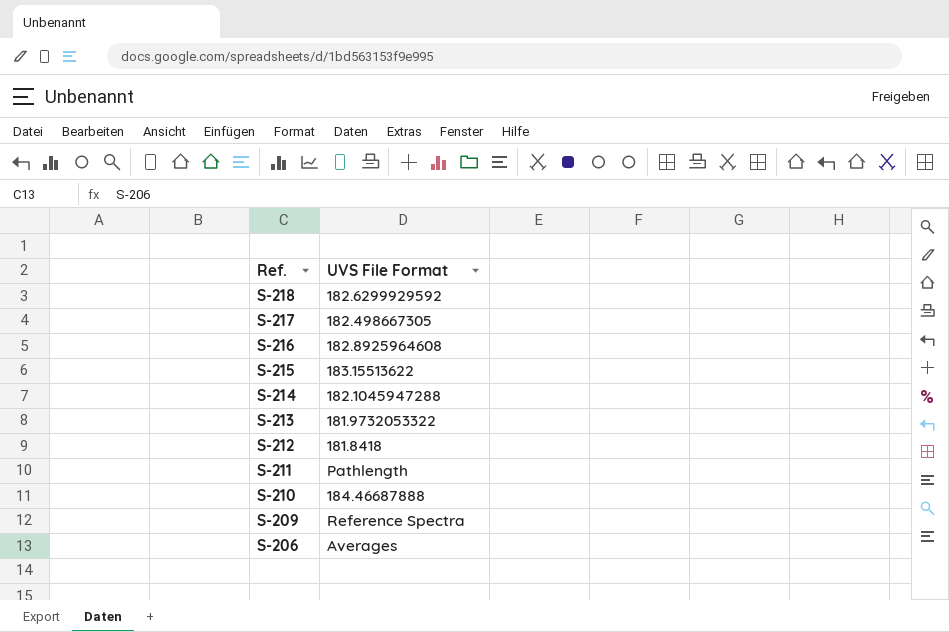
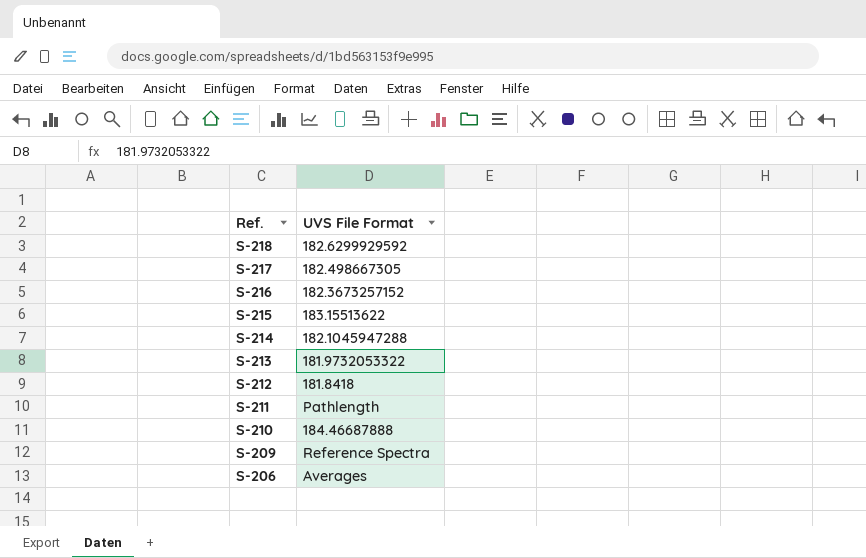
S-216 | UVS File Format: 182.8925964608 -> 182.3673257152

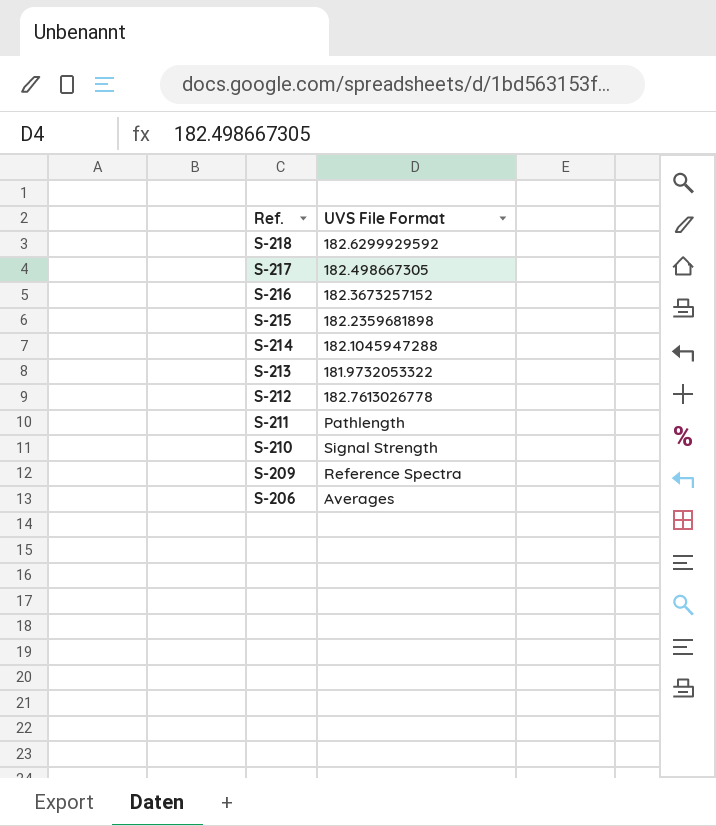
S-215 | UVS File Format: 183.15513622 -> 182.2359681898
S-212 | UVS File Format: 181.8418 -> 182.7613026778
S-210 | UVS File Format: 184.46687888 -> Signal Strength

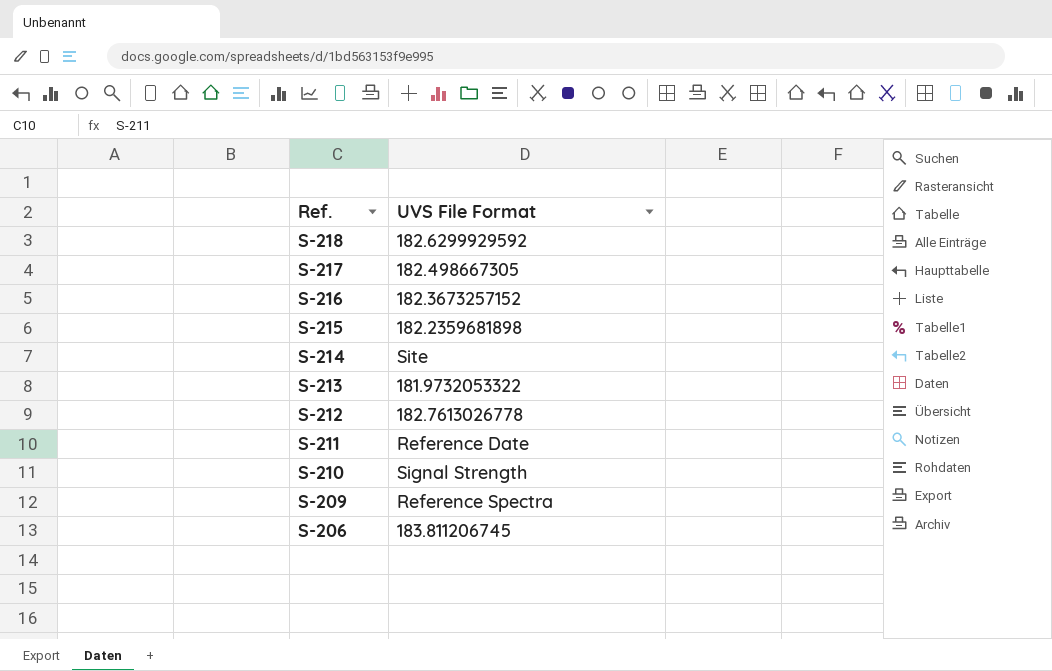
S-214 | UVS File Format: 182.1045947288 -> Site
S-211 | UVS File Format: Pathlength -> Reference Date
S-206 | UVS File Format: Averages -> 183.811206745

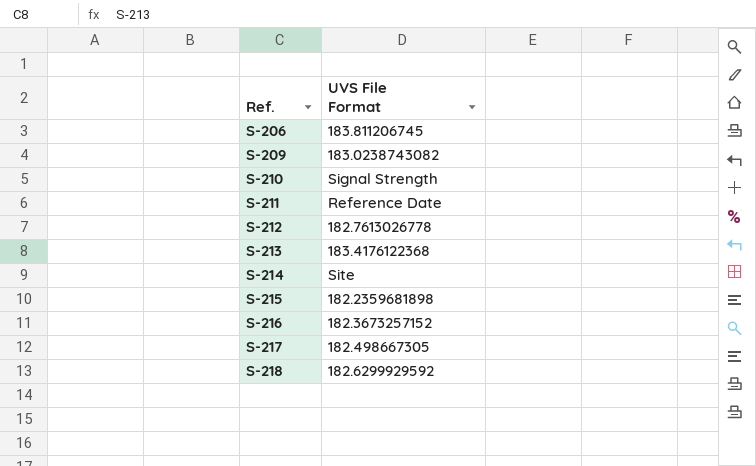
row order: Ref. descending -> Ref. ascending
S-209 | UVS File Format: Reference Spectra -> 183.0238743082
S-213 | UVS File Format: 181.9732053322 -> 183.4176122368

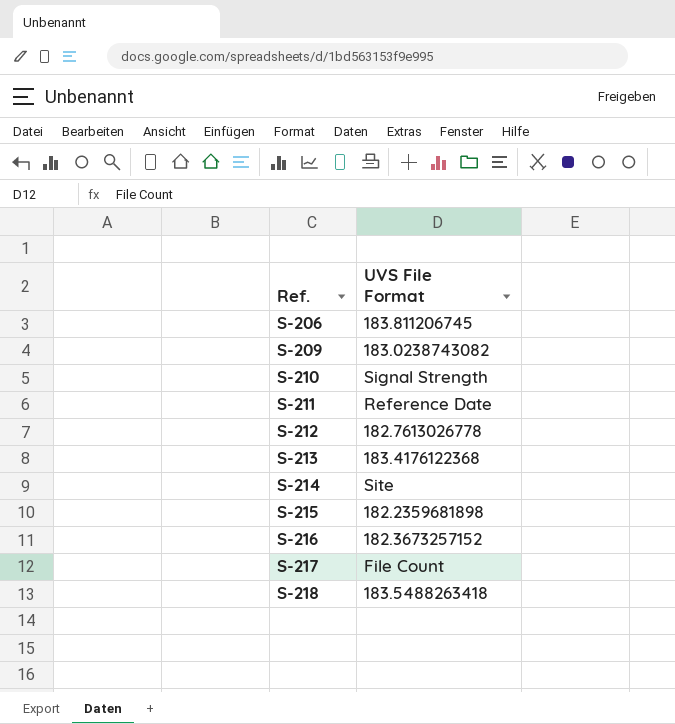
S-217 | UVS File Format: 182.498667305 -> File Count
S-218 | UVS File Format: 182.6299929592 -> 183.5488263418

